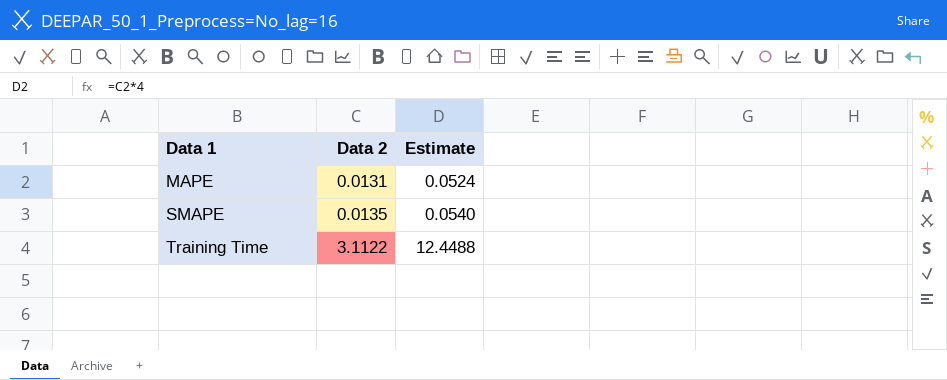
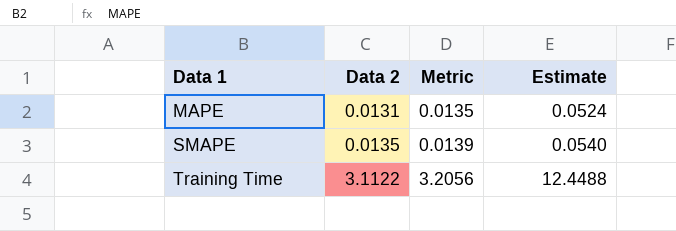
column Metric | formula: none -> [Data 2] * 1.03

